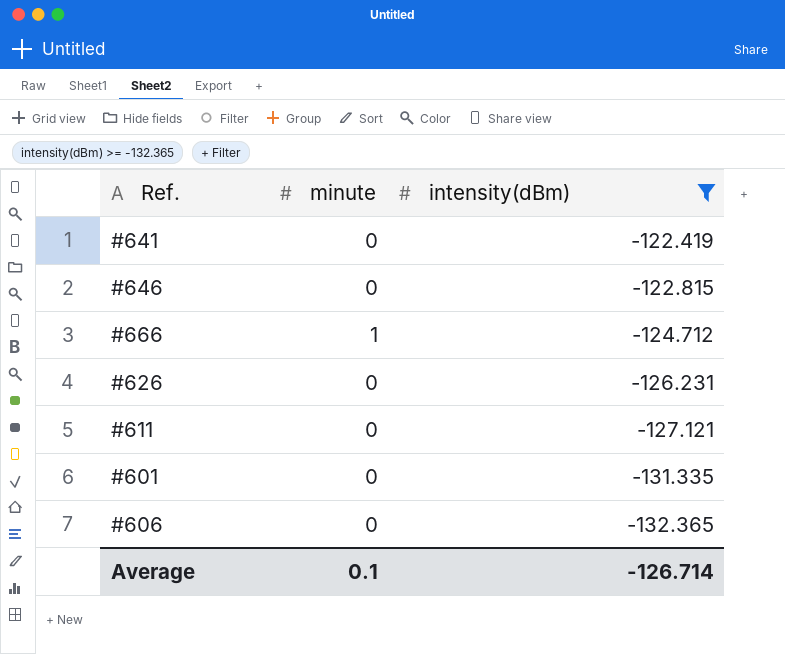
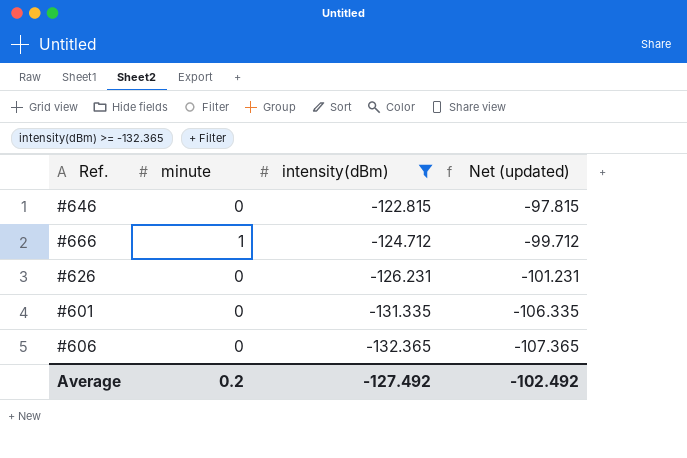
column Net (updated) | formula: none -> [intensity(dBm)] + 25
row #641: 0 | -122.419 -> none
row #611: 0 | -127.121 -> none
Average | minute: 0.1 -> 0.2
Average | intensity(dBm): -126.714 -> -127.492

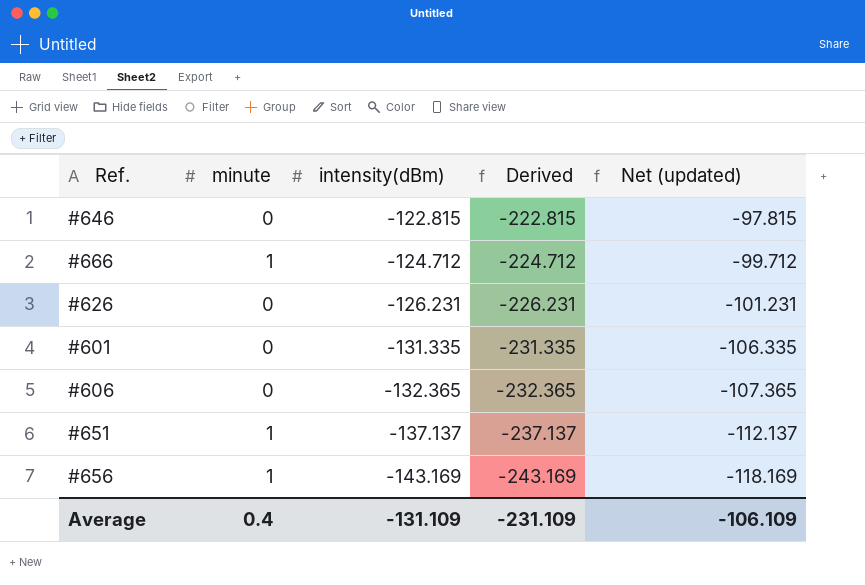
filter: intensity(dBm) >= -132.365 -> none
column Derived | formula: none -> [intensity(dBm)] - 100
Average | minute: 0.2 -> 0.4
Average | intensity(dBm): -127.492 -> -131.109
Average | Net (updated): -102.492 -> -106.109

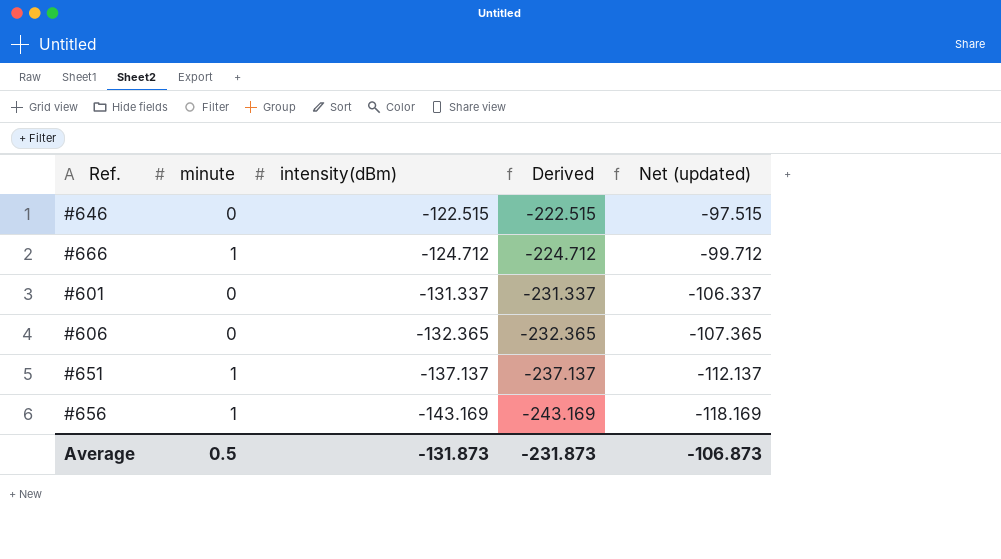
row #626: 0 | -126.231 | -226.231 | -101.231 -> none
#646 | intensity(dBm): -122.815 -> -122.515
#646 | Derived: -222.815 -> -222.515
#646 | Net (updated): -97.815 -> -97.515
#601 | intensity(dBm): -131.335 -> -131.337
#601 | Derived: -231.335 -> -231.337
#601 | Net (updated): -106.335 -> -106.337
Average | minute: 0.4 -> 0.5
Average | intensity(dBm): -131.109 -> -131.873
Average | Derived: -231.109 -> -231.873
Average | Net (updated): -106.109 -> -106.873

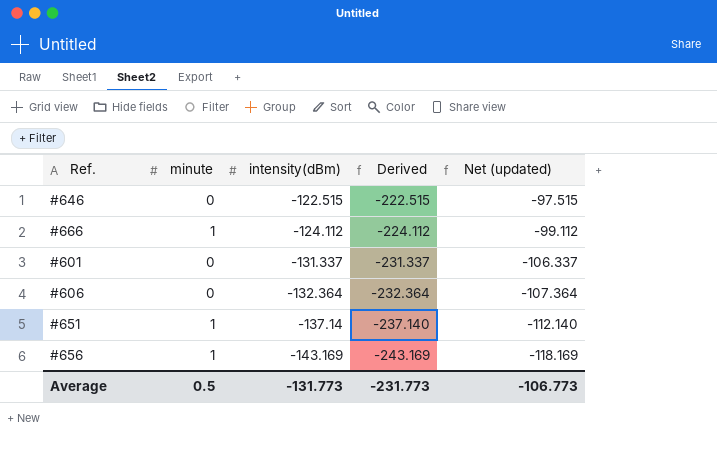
#666 | intensity(dBm): -124.712 -> -124.112
#666 | Derived: -224.712 -> -224.112
#666 | Net (updated): -99.712 -> -99.112
#606 | intensity(dBm): -132.365 -> -132.364
#606 | Derived: -232.365 -> -232.364
#606 | Net (updated): -107.365 -> -107.364
#651 | intensity(dBm): -137.137 -> -137.14
#651 | Derived: -237.137 -> -237.140
#651 | Net (updated): -112.137 -> -112.140
Average | intensity(dBm): -131.873 -> -131.773
Average | Derived: -231.873 -> -231.773
Average | Net (updated): -106.873 -> -106.773

